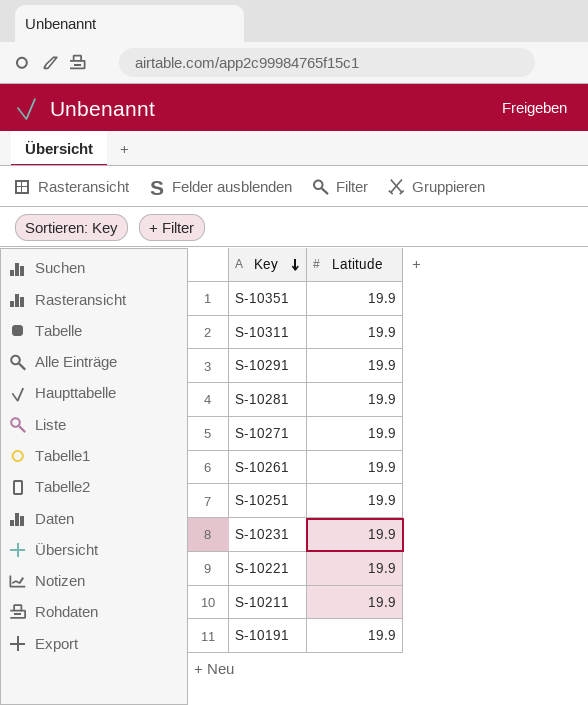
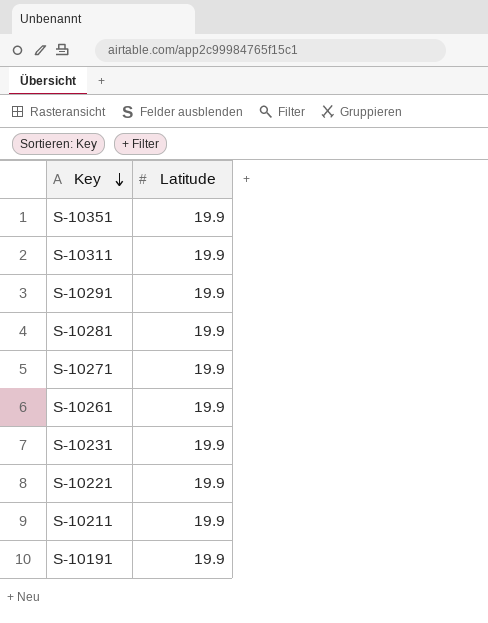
row S-10251: 19.9 -> none

